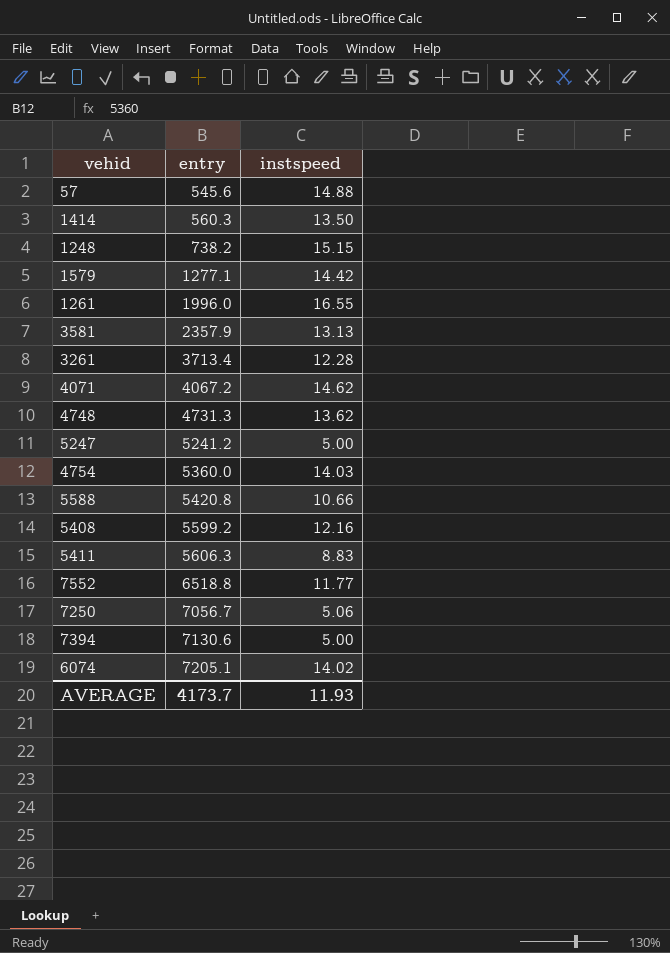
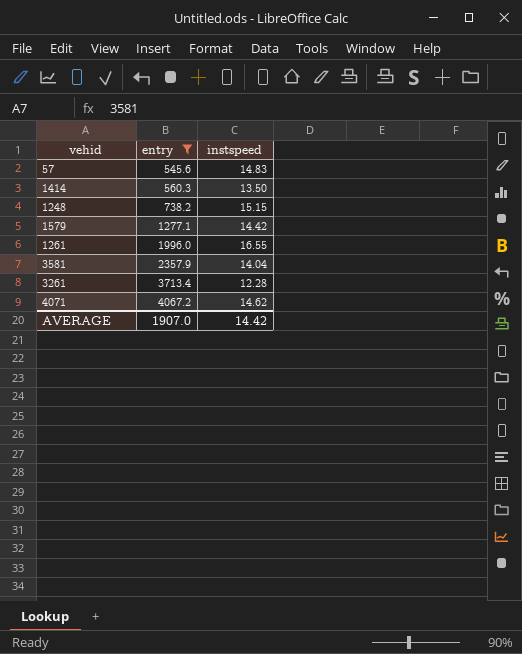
filter: none -> entry <= 4067.2
57 | instspeed: 14.88 -> 14.83
3581 | instspeed: 13.13 -> 14.04
AVERAGE | entry: 4173.7 -> 1907.0
AVERAGE | instspeed: 11.93 -> 14.42

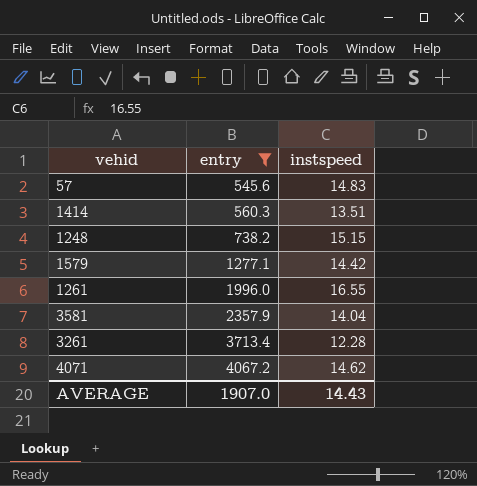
1414 | instspeed: 13.50 -> 13.51
AVERAGE | instspeed: 14.42 -> 14.43

